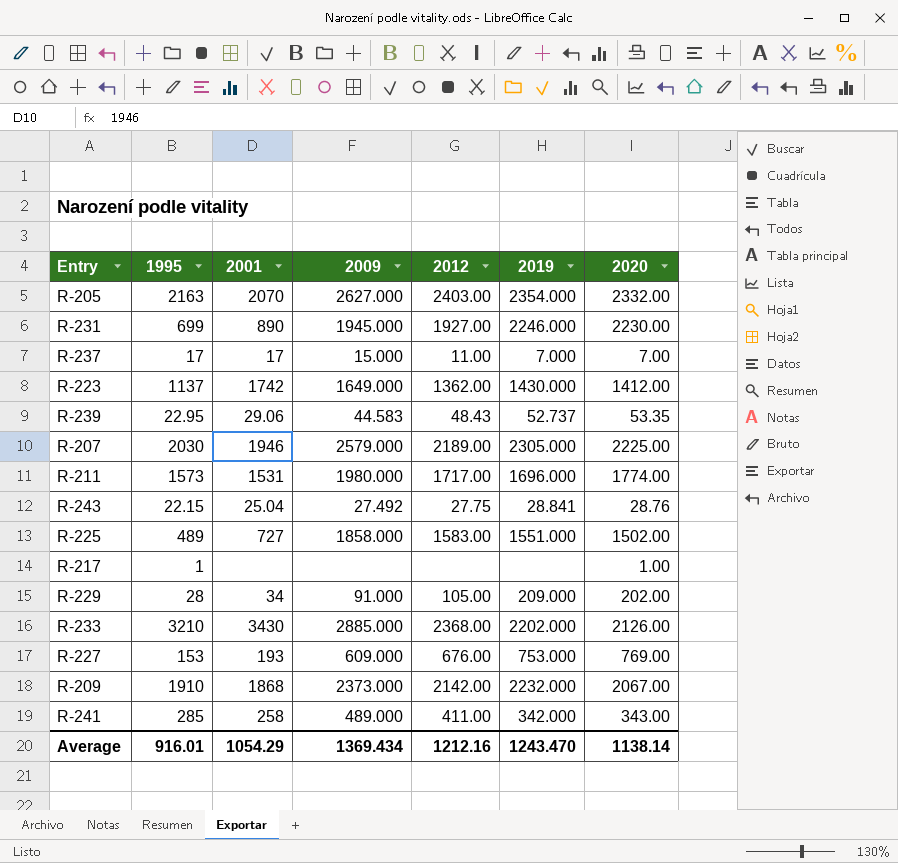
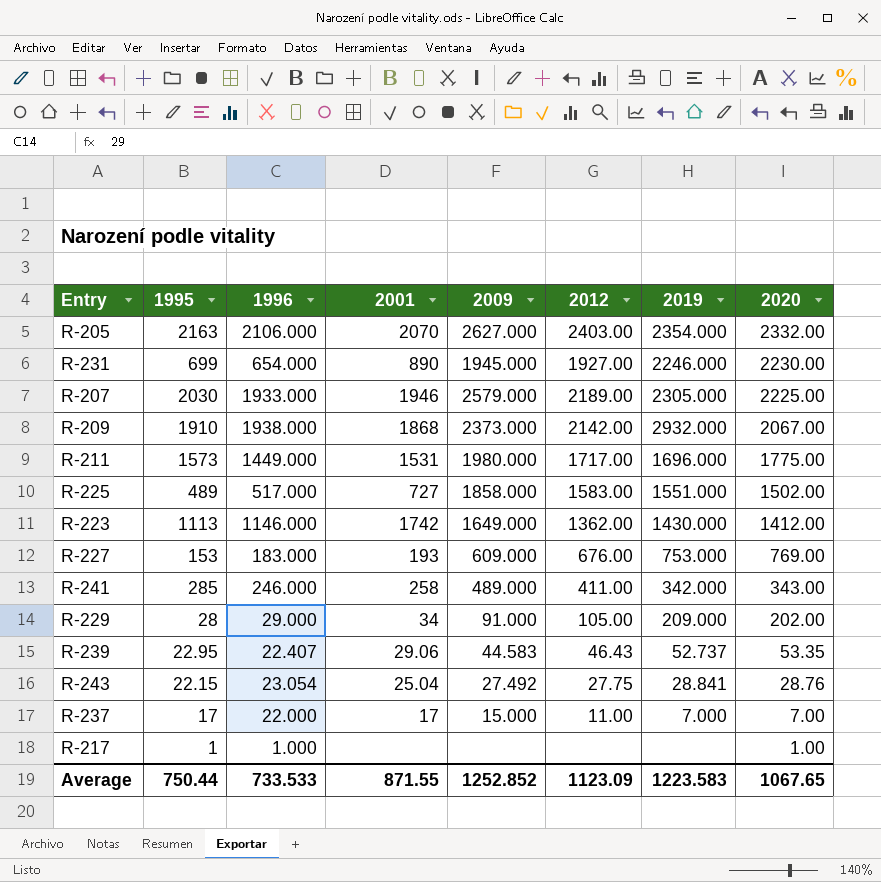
row order: none -> 2020 descending
column 1996 | position: none -> 3
row R-233: 3210 | 3430 | 2885.000 | 2368.00 | 2202.000 | 2126.00 -> none
R-209 | 2019: 2232.000 -> 2932.000
R-211 | 2020: 1774.00 -> 1775.00
R-223 | 1995: 1137 -> 1113
R-239 | 2012: 48.43 -> 46.43
Average | 1995: 916.01 -> 750.44
Average | 2001: 1054.29 -> 871.55
Average | 2009: 1369.434 -> 1252.852
Average | 2012: 1212.16 -> 1123.09
Average | 2019: 1243.470 -> 1223.583
Average | 2020: 1138.14 -> 1067.65

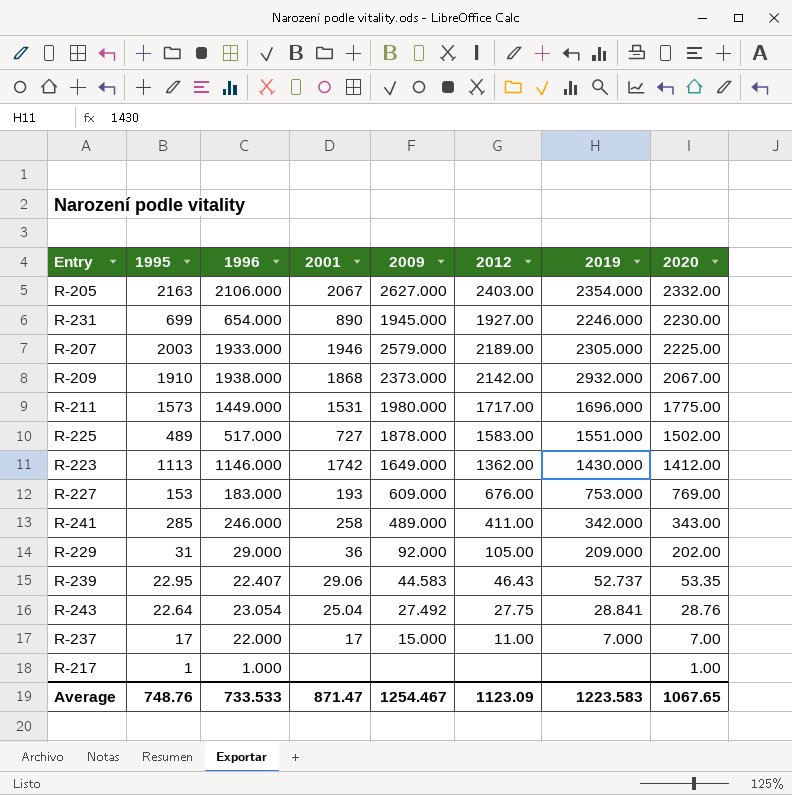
R-205 | 2001: 2070 -> 2067
R-207 | 1995: 2030 -> 2003
R-225 | 2009: 1858.000 -> 1878.000
R-229 | 1995: 28 -> 31
R-229 | 2001: 34 -> 36
R-229 | 2009: 91.000 -> 92.000
R-243 | 1995: 22.15 -> 22.64
Average | 1995: 750.44 -> 748.76
Average | 2001: 871.55 -> 871.47
Average | 2009: 1252.852 -> 1254.467

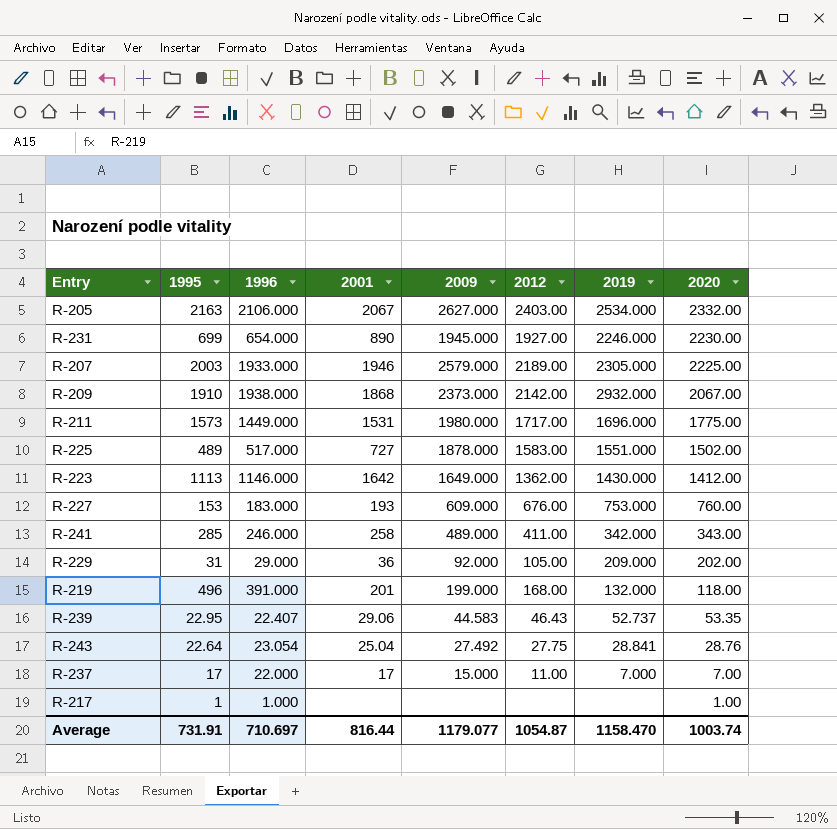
R-205 | 2019: 2354.000 -> 2534.000
R-223 | 2001: 1742 -> 1642
R-227 | 2020: 769.00 -> 760.00
row R-219: none -> 496 | 391.000 | 201 | 199.000 | 168.00 | 132.000 | 118.00
Average | 1995: 748.76 -> 731.91
Average | 1996: 733.533 -> 710.697
Average | 2001: 871.47 -> 816.44
Average | 2009: 1254.467 -> 1179.077
Average | 2012: 1123.09 -> 1054.87
Average | 2019: 1223.583 -> 1158.470
Average | 2020: 1067.65 -> 1003.74

